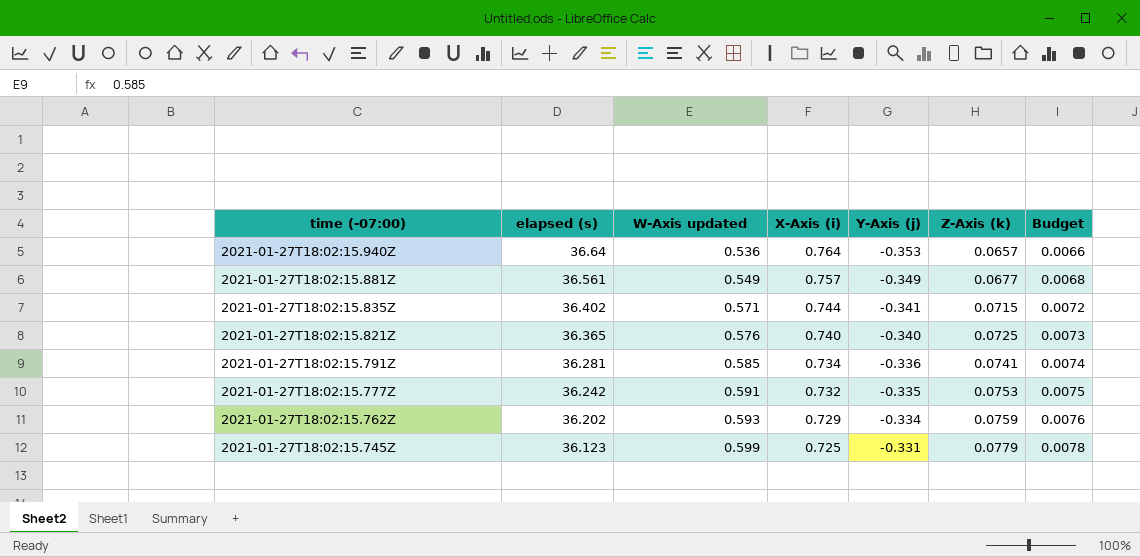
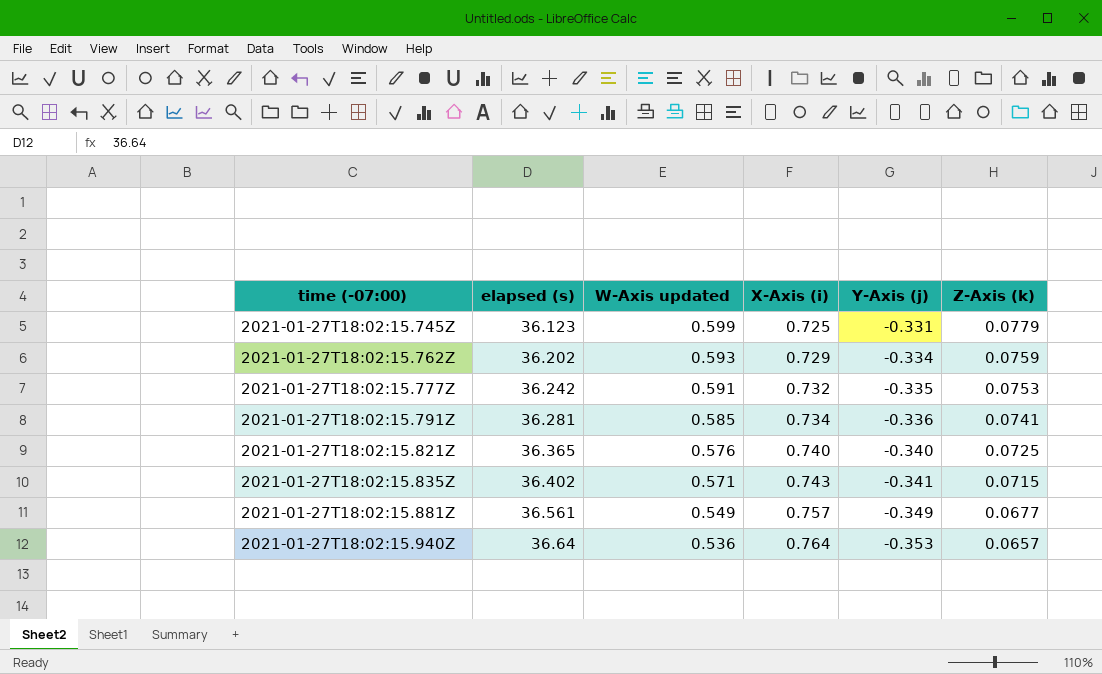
row order: time (-07:00) descending -> time (-07:00) ascending
column Budget | formula: [Z-Axis (k)] * 0.1 -> none
2021-01-27T18:02:15.835Z | X-Axis (i): 0.744 -> 0.743

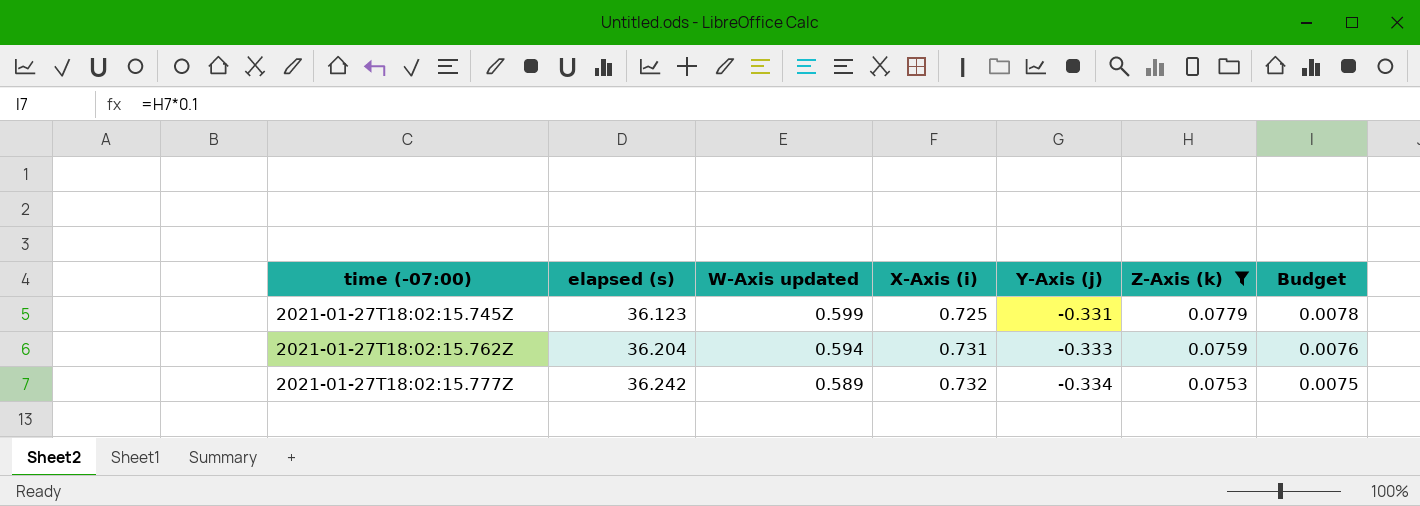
filter: none -> Z-Axis (k) >= 0.0753
column Budget | formula: none -> [Z-Axis (k)] * 0.1
2021-01-27T18:02:15.762Z | elapsed (s): 36.202 -> 36.204
2021-01-27T18:02:15.762Z | W-Axis updated: 0.593 -> 0.594
2021-01-27T18:02:15.762Z | X-Axis (i): 0.729 -> 0.731
2021-01-27T18:02:15.762Z | Y-Axis (j): -0.334 -> -0.333
2021-01-27T18:02:15.777Z | W-Axis updated: 0.591 -> 0.589
2021-01-27T18:02:15.777Z | Y-Axis (j): -0.335 -> -0.334

